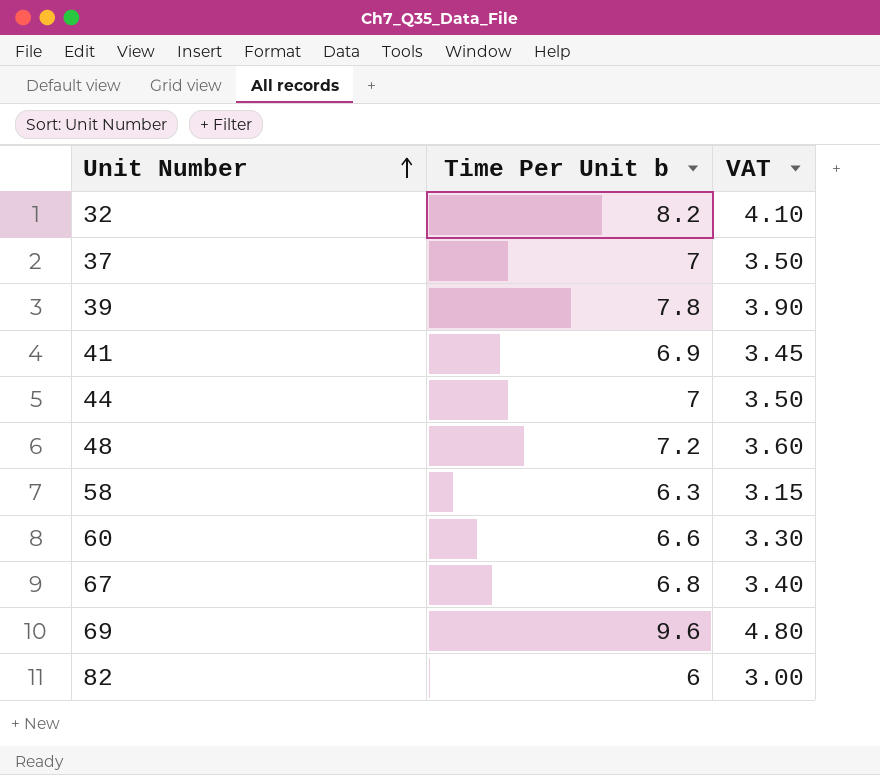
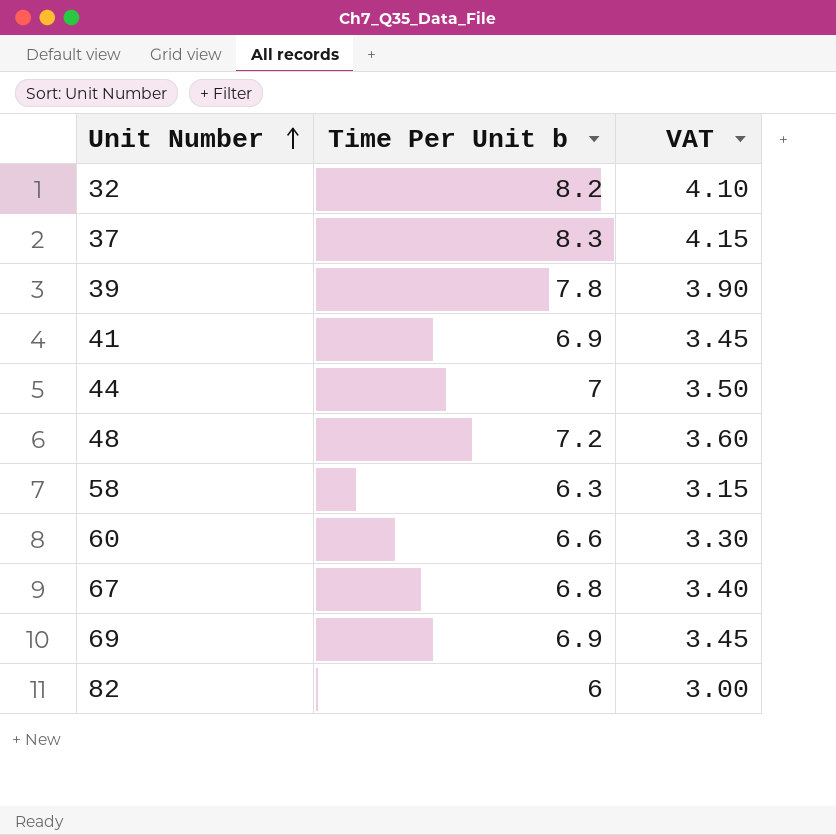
37 | Time Per Unit b: 7 -> 8.3
37 | VAT: 3.50 -> 4.15
69 | Time Per Unit b: 9.6 -> 6.9
69 | VAT: 4.80 -> 3.45

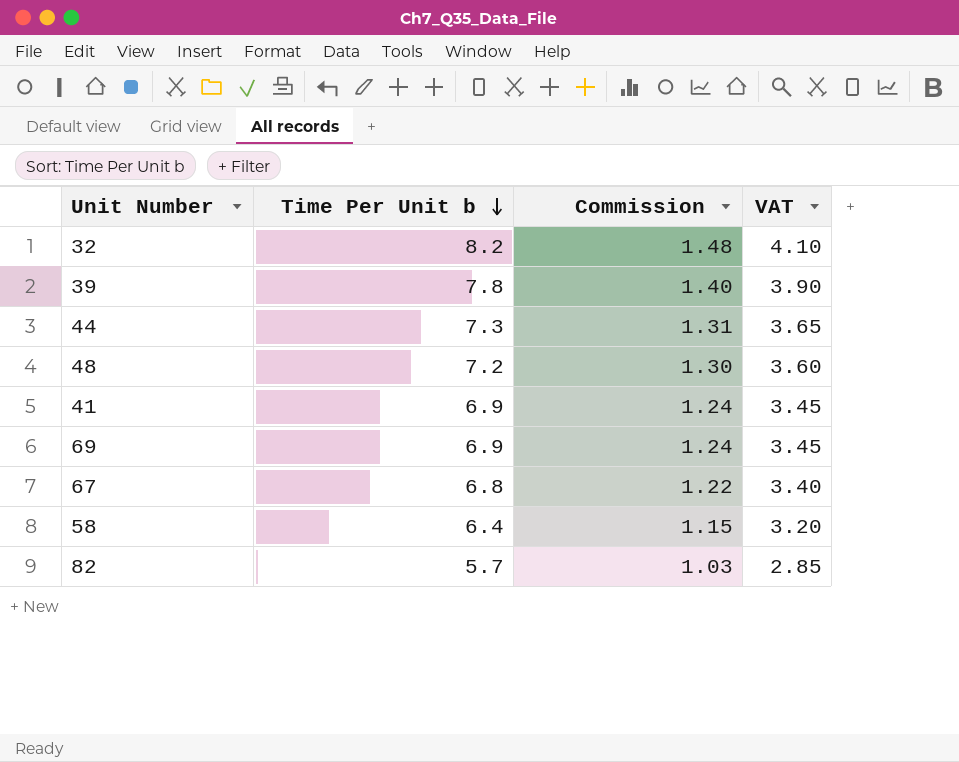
row order: Unit Number ascending -> Time Per Unit b descending
column Commission | formula: none -> [Time Per Unit b] * 0.18
row 37: 8.3 | 4.15 -> none
row 60: 6.6 | 3.30 -> none
44 | Time Per Unit b: 7 -> 7.3
44 | VAT: 3.50 -> 3.65
58 | Time Per Unit b: 6.3 -> 6.4
58 | VAT: 3.15 -> 3.20
82 | Time Per Unit b: 6 -> 5.7
82 | VAT: 3.00 -> 2.85

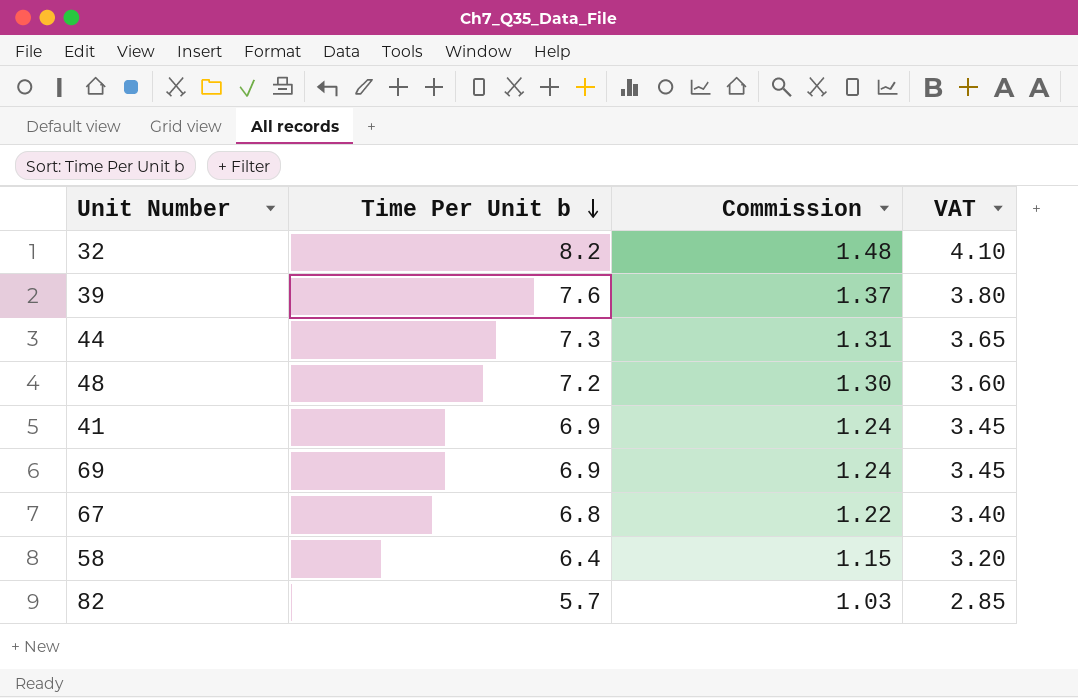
39 | Time Per Unit b: 7.8 -> 7.6
39 | Commission: 1.40 -> 1.37
39 | VAT: 3.90 -> 3.80

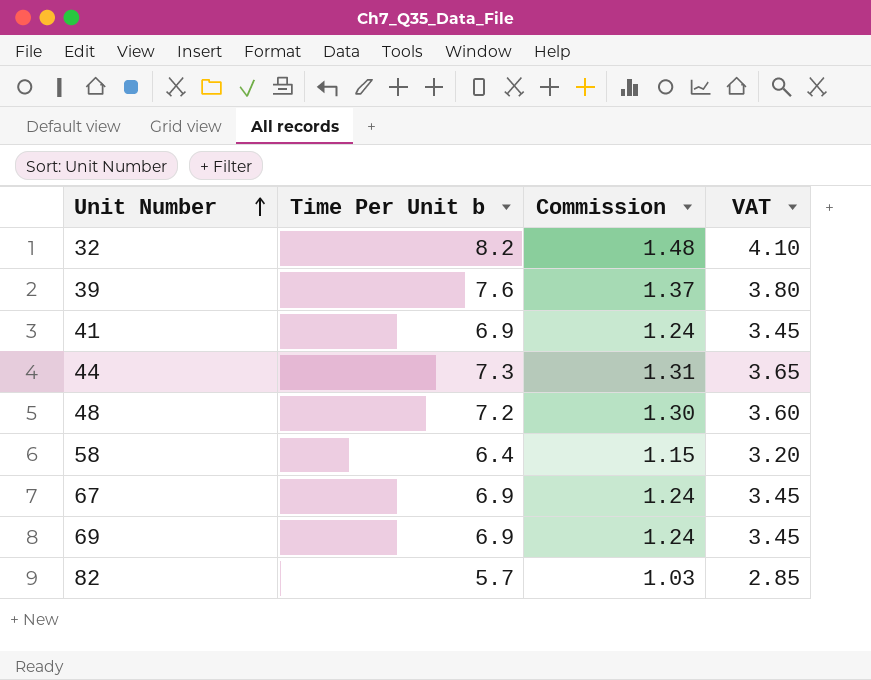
row order: Time Per Unit b descending -> Unit Number ascending
67 | Time Per Unit b: 6.8 -> 6.9
67 | Commission: 1.22 -> 1.24
67 | VAT: 3.40 -> 3.45

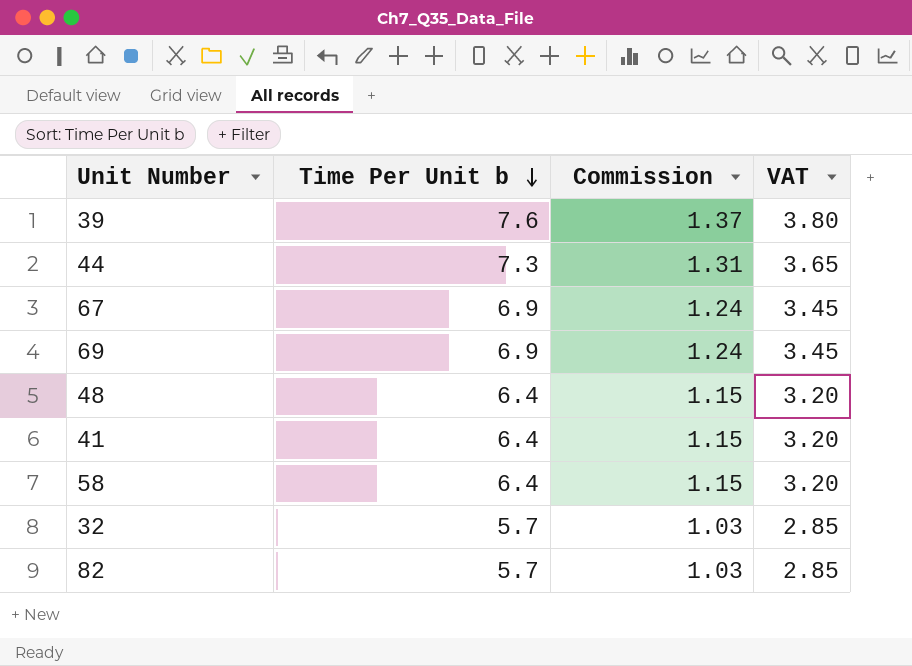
row order: Unit Number ascending -> Time Per Unit b descending
48 | Time Per Unit b: 7.2 -> 6.4
48 | Commission: 1.30 -> 1.15
48 | VAT: 3.60 -> 3.20
41 | Time Per Unit b: 6.9 -> 6.4
41 | Commission: 1.24 -> 1.15
41 | VAT: 3.45 -> 3.20
32 | Time Per Unit b: 8.2 -> 5.7
32 | Commission: 1.48 -> 1.03
32 | VAT: 4.10 -> 2.85

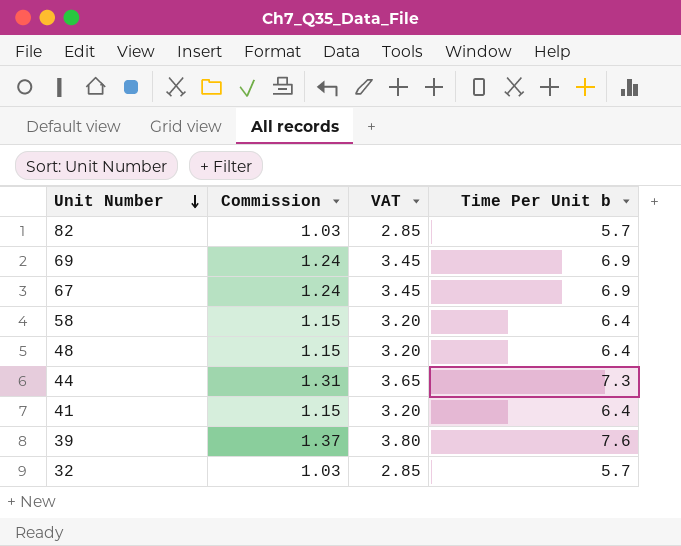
row order: Time Per Unit b descending -> Unit Number descending
column Time Per Unit b | position: 2 -> 4

